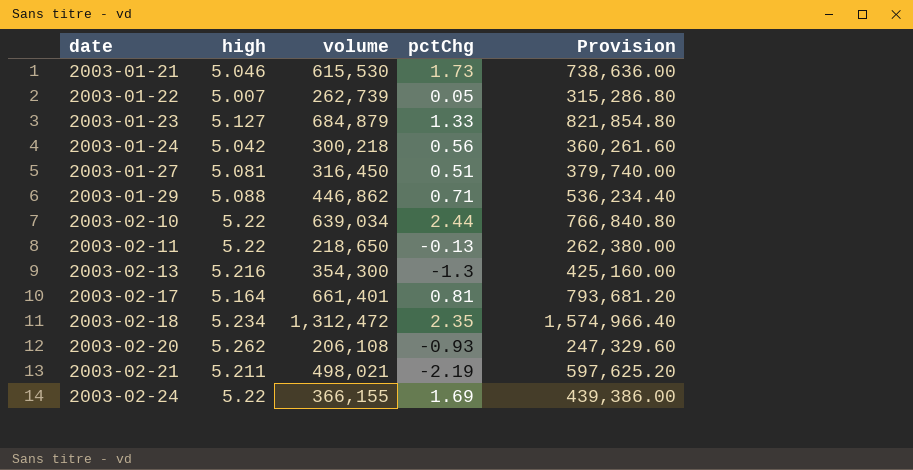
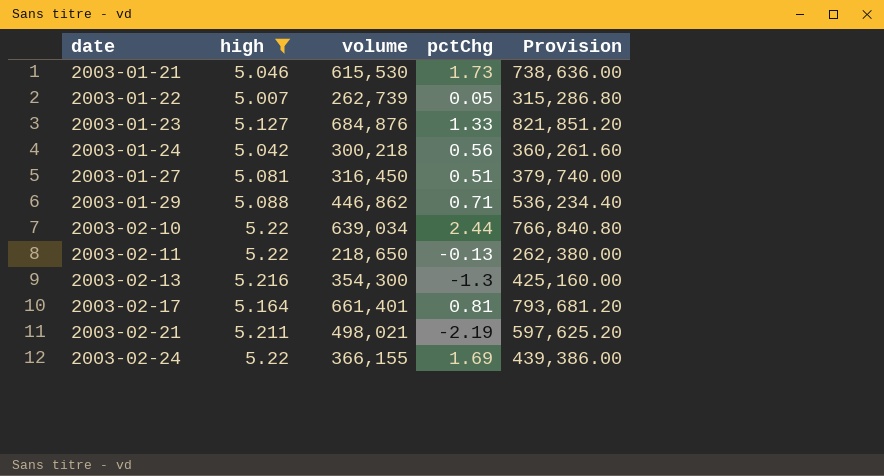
filter: none -> high <= 5.22
2003-01-23 | volume: 684,879 -> 684,876
2003-01-23 | Provision: 821,854.80 -> 821,851.20

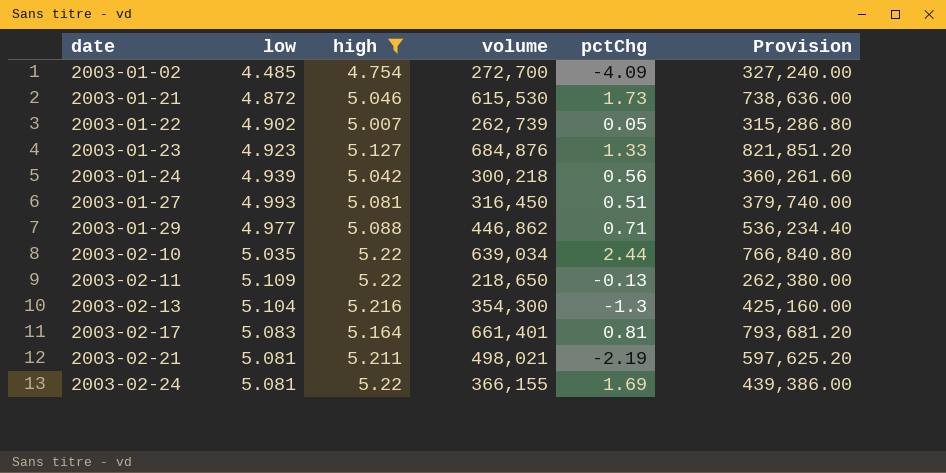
column low | position: none -> 2
row 2003-01-02: none -> 4.485 | 4.754 | 272,700 | -4.09 | 327,240.00

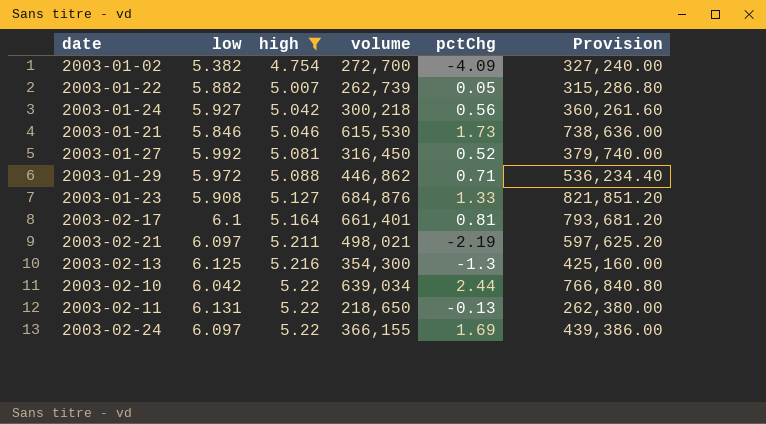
row order: date ascending -> high ascending
2003-01-02 | low: 4.485 -> 5.382
2003-01-22 | low: 4.902 -> 5.882
2003-01-24 | low: 4.939 -> 5.927
2003-01-21 | low: 4.872 -> 5.846
2003-01-27 | low: 4.993 -> 5.992
2003-01-27 | pctChg: 0.51 -> 0.52
2003-01-29 | low: 4.977 -> 5.972
2003-01-23 | low: 4.923 -> 5.908
2003-02-17 | low: 5.083 -> 6.1
2003-02-21 | low: 5.081 -> 6.097
2003-02-13 | low: 5.104 -> 6.125
2003-02-10 | low: 5.035 -> 6.042
2003-02-11 | low: 5.109 -> 6.131
2003-02-24 | low: 5.081 -> 6.097

